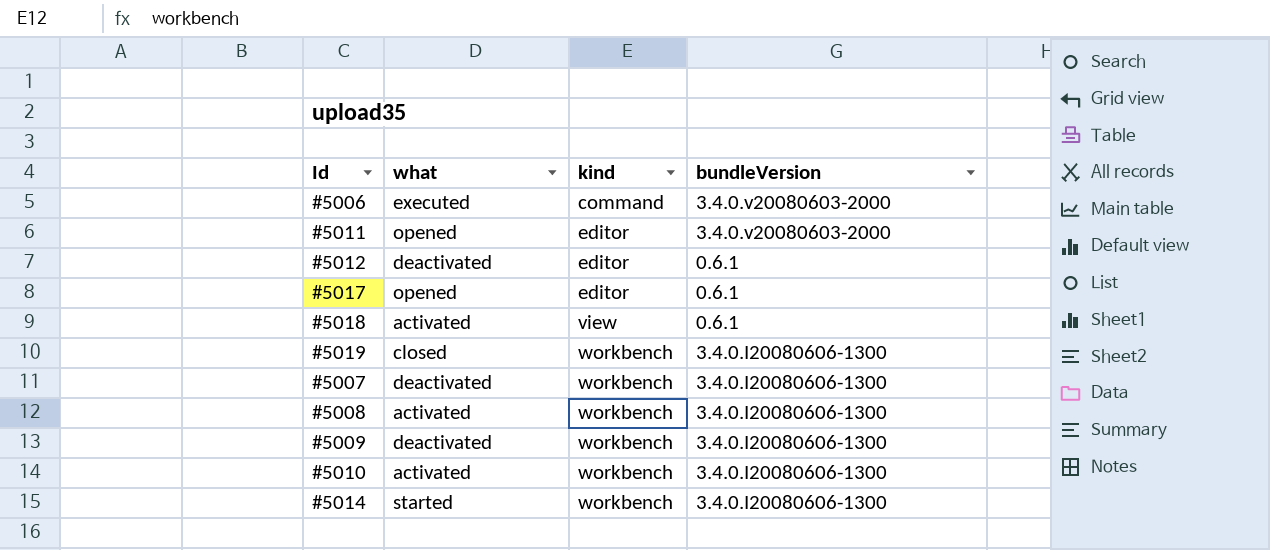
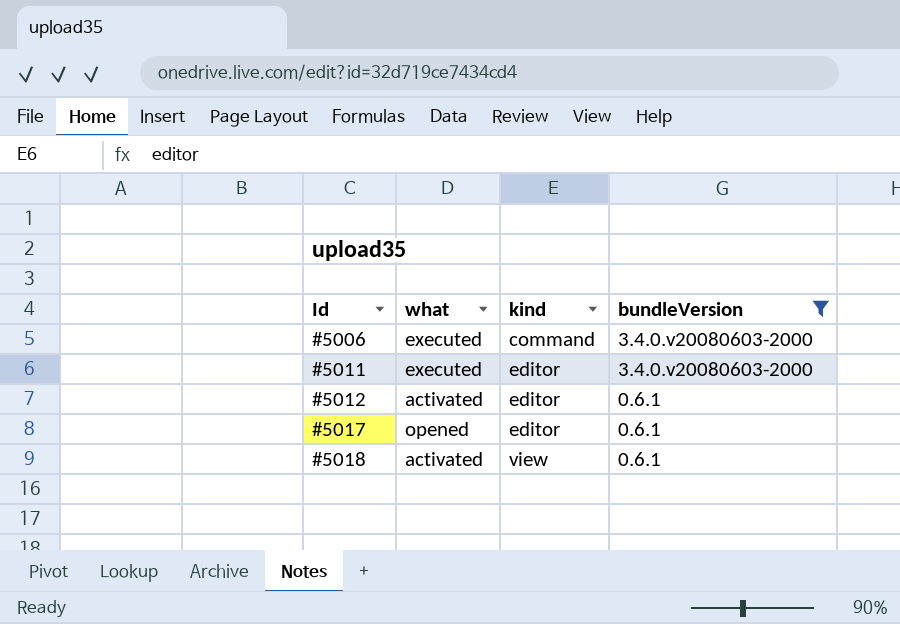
filter: none -> bundleVersion != 3.4.0.I20080606-1300
#5011 | what: opened -> executed
#5012 | what: deactivated -> activated

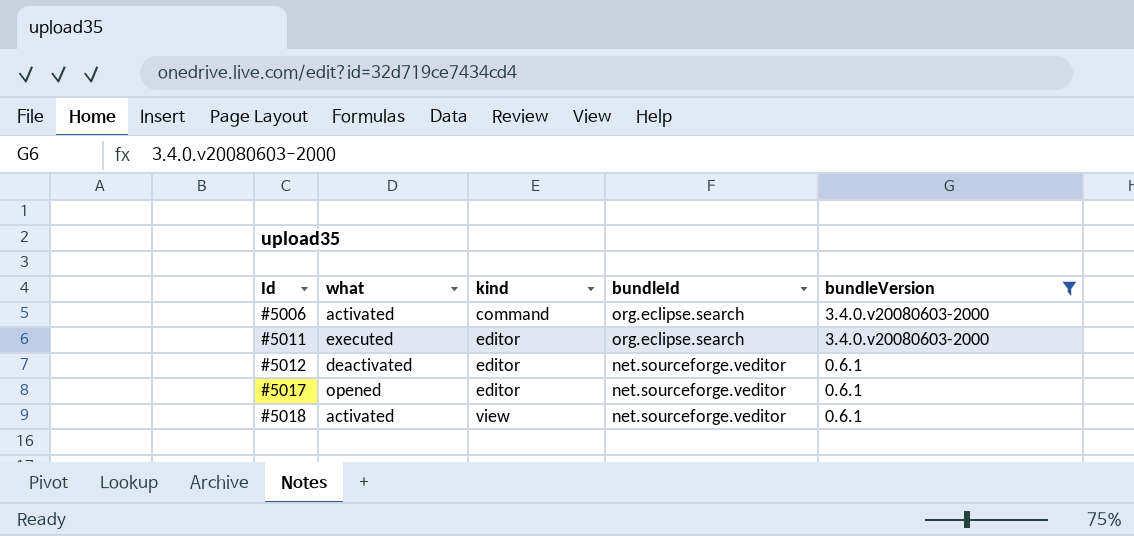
column bundleId | position: none -> 4
#5006 | what: executed -> activated
#5012 | what: activated -> deactivated

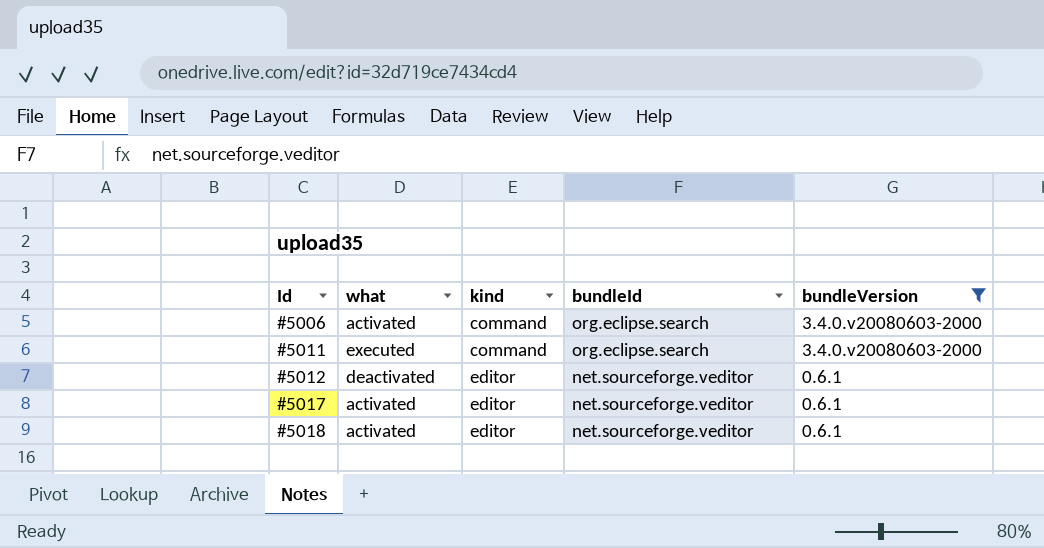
#5011 | kind: editor -> command
#5017 | what: opened -> activated
#5018 | kind: view -> editor

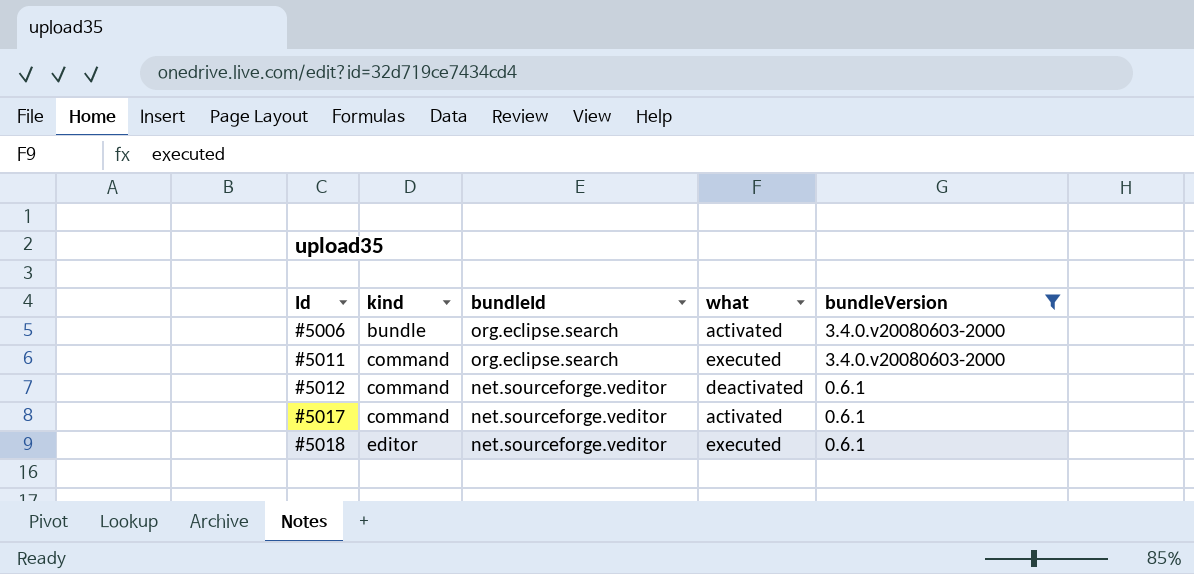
column what | position: 2 -> 4
#5006 | kind: command -> bundle
#5012 | kind: editor -> command
#5017 | kind: editor -> command
#5018 | what: activated -> executed

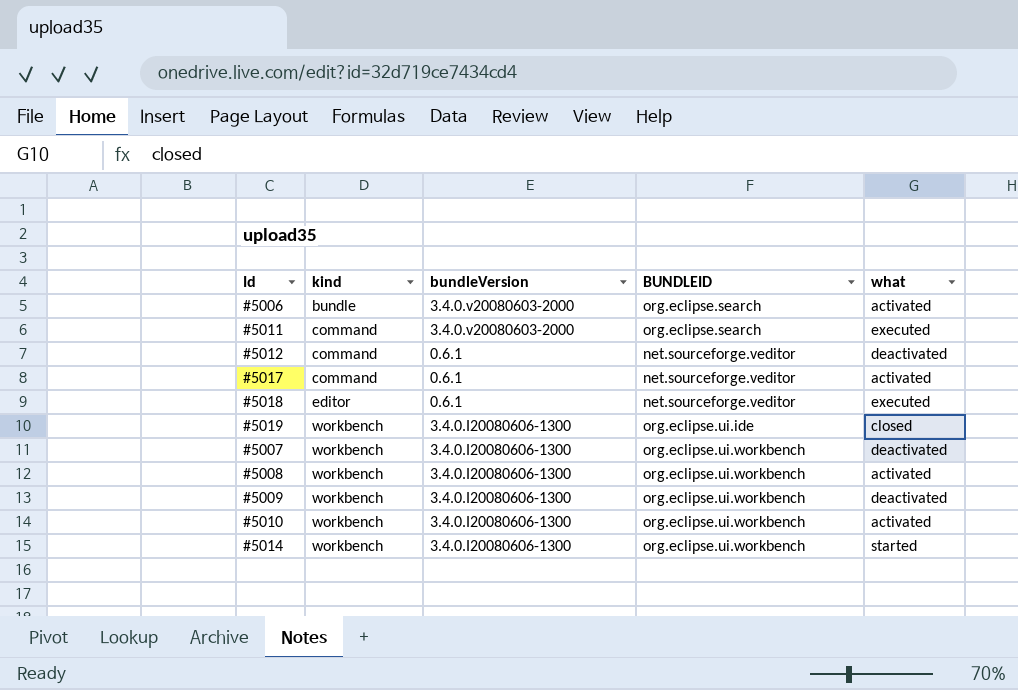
filter: bundleVersion != 3.4.0.I20080606-1300 -> none
column bundleVersion | position: 5 -> 3
column name: bundleId -> BUNDLEID

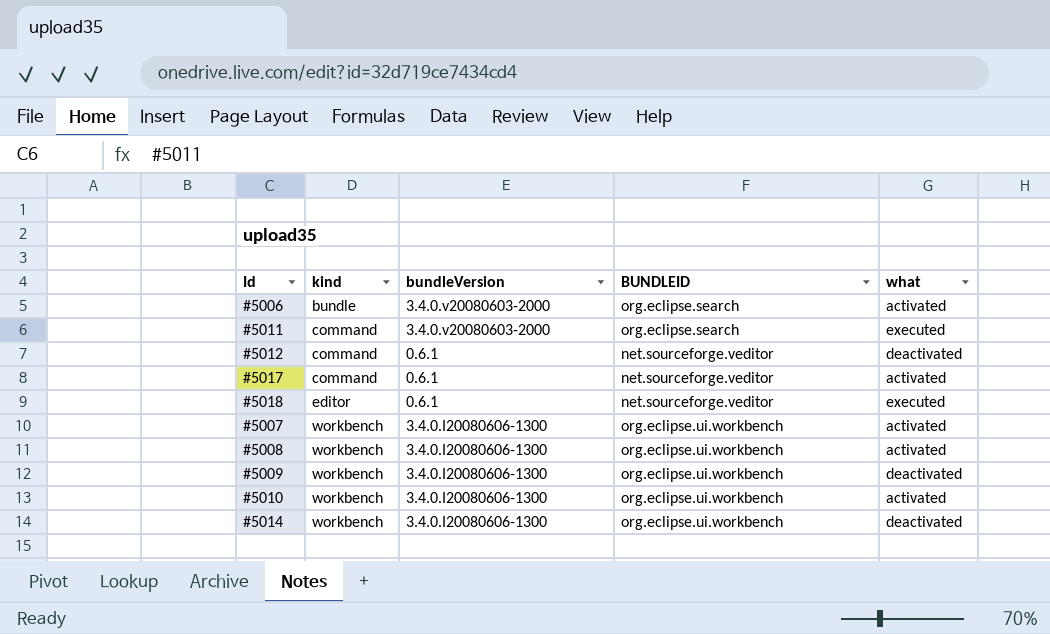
row #5019: workbench | 3.4.0.I20080606-1300 | org.eclipse.ui.ide | closed -> none
#5007 | what: deactivated -> activated
#5014 | what: started -> deactivated

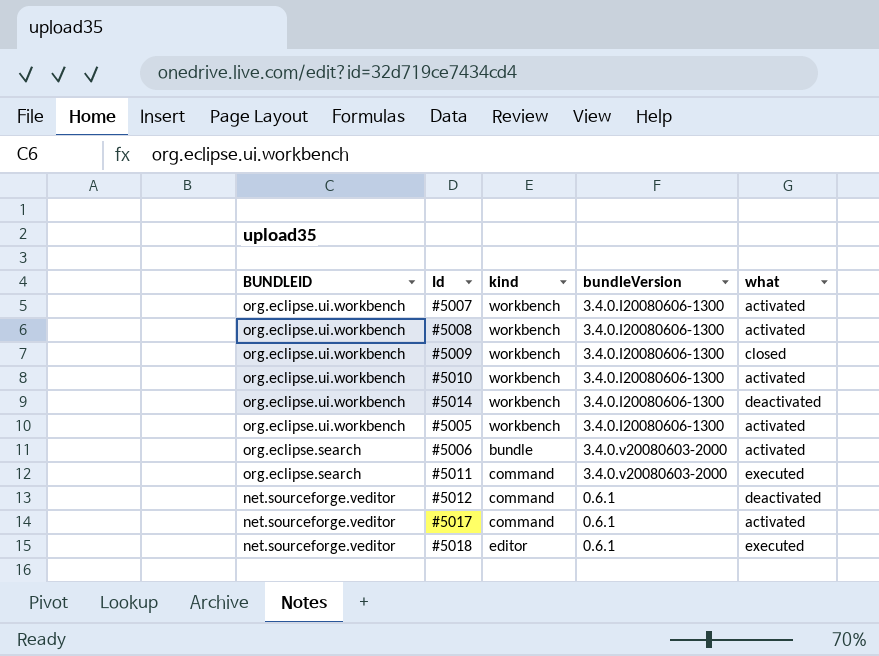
row order: kind ascending -> BUNDLEID descending
column BUNDLEID | position: 4 -> 1
#5009 | what: deactivated -> closed
row #5005: none -> org.eclipse.ui.workbench | workbench | 3.4.0.I20080606-1300 | activated

